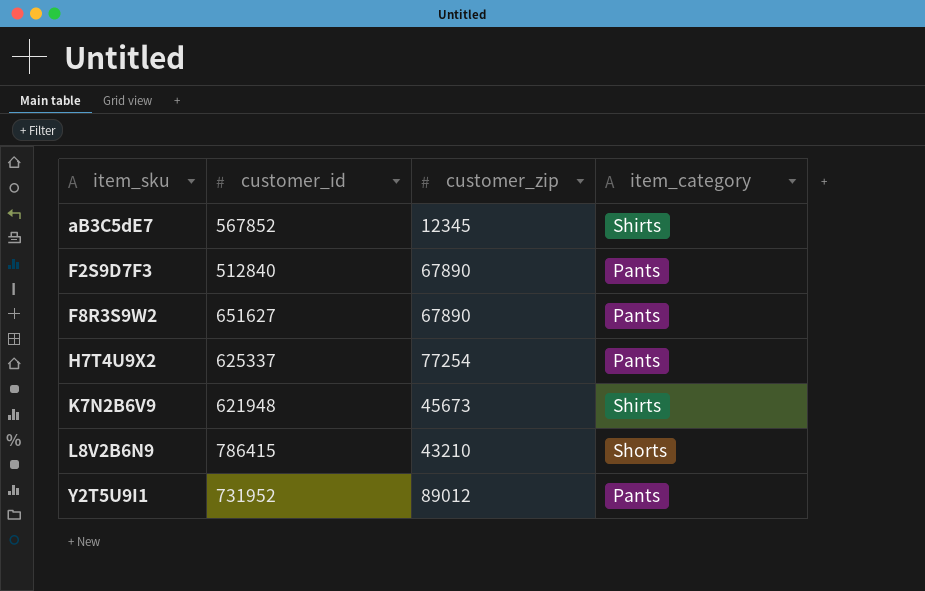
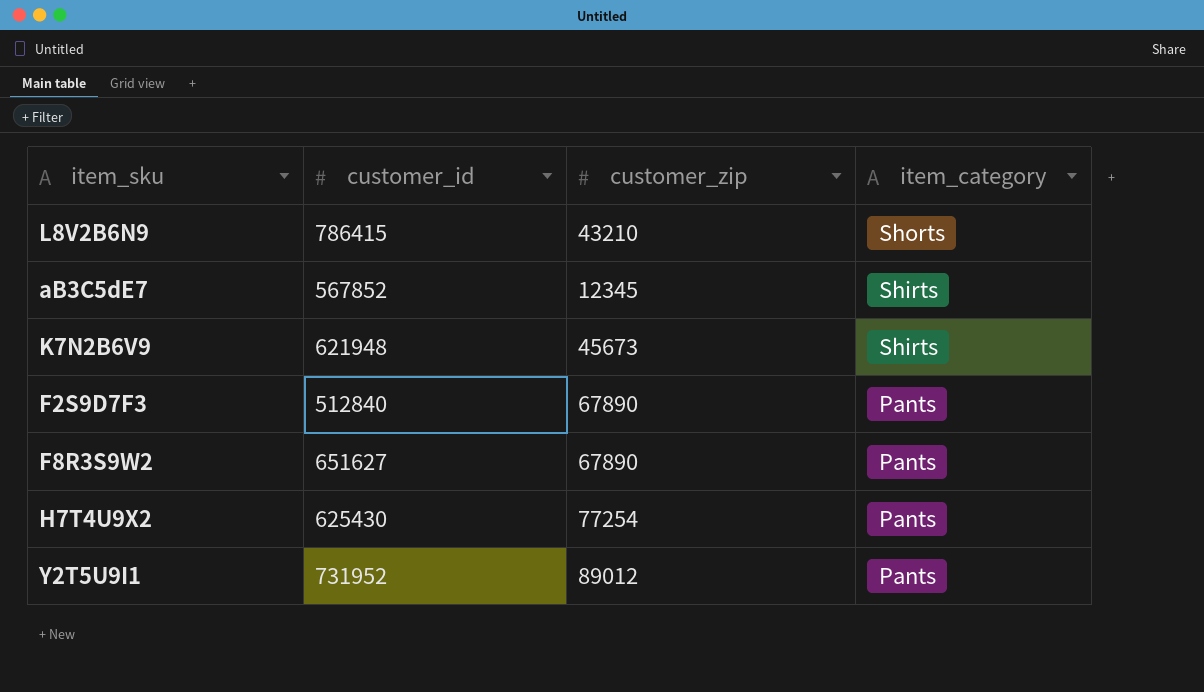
row order: item_sku ascending -> item_category descending
H7T4U9X2 | customer_id: 625337 -> 625430

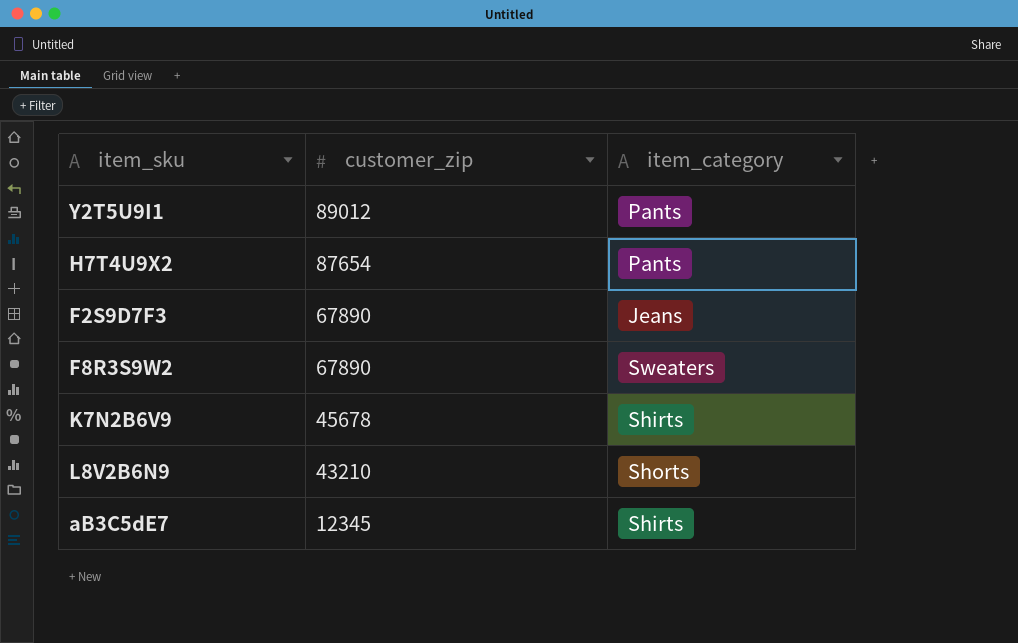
row order: item_category descending -> customer_zip descending
column customer_id | position: 2 -> none
H7T4U9X2 | customer_zip: 77254 -> 87654
F2S9D7F3 | item_category: Pants -> Jeans
F8R3S9W2 | item_category: Pants -> Sweaters
K7N2B6V9 | customer_zip: 45673 -> 45678

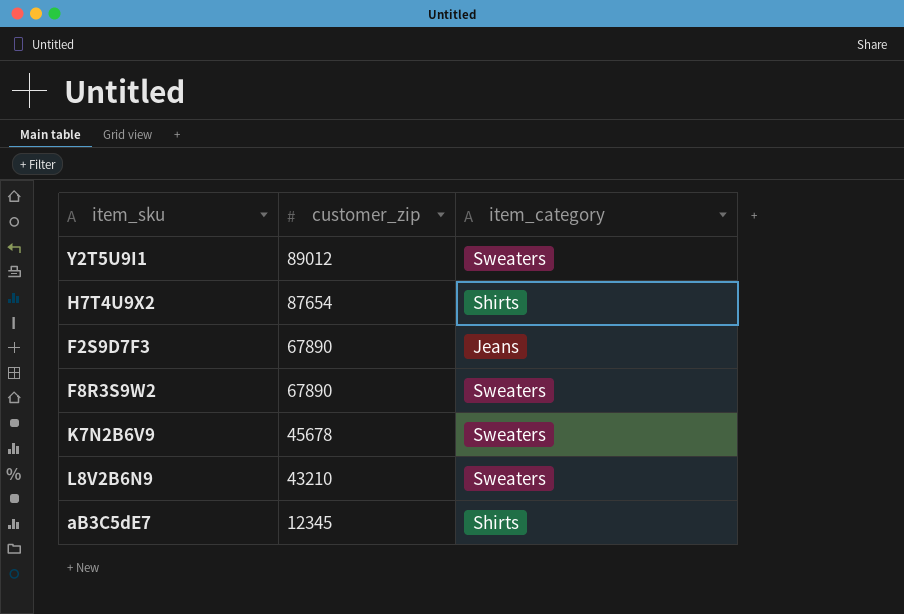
Y2T5U9I1 | item_category: Pants -> Sweaters
H7T4U9X2 | item_category: Pants -> Shirts
K7N2B6V9 | item_category: Shirts -> Sweaters
L8V2B6N9 | item_category: Shorts -> Sweaters

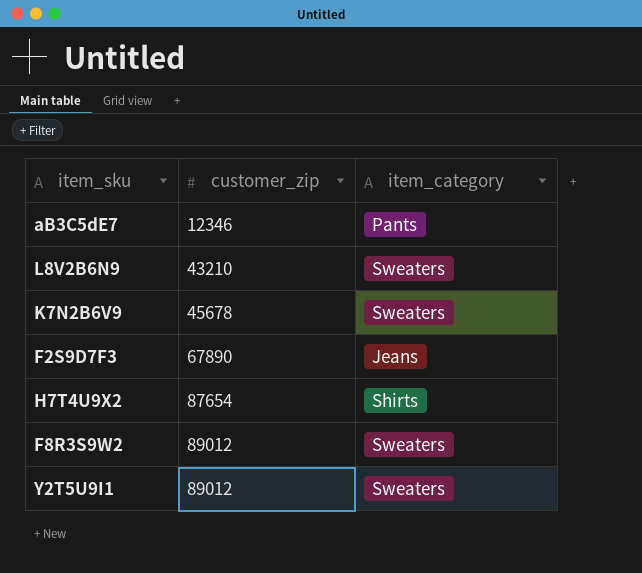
row order: customer_zip descending -> customer_zip ascending
aB3C5dE7 | customer_zip: 12345 -> 12346
aB3C5dE7 | item_category: Shirts -> Pants
F8R3S9W2 | customer_zip: 67890 -> 89012

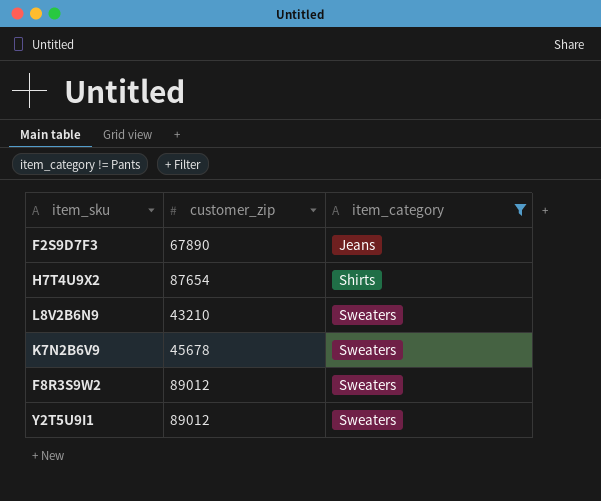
filter: none -> item_category != Pants
row order: customer_zip ascending -> item_category ascending

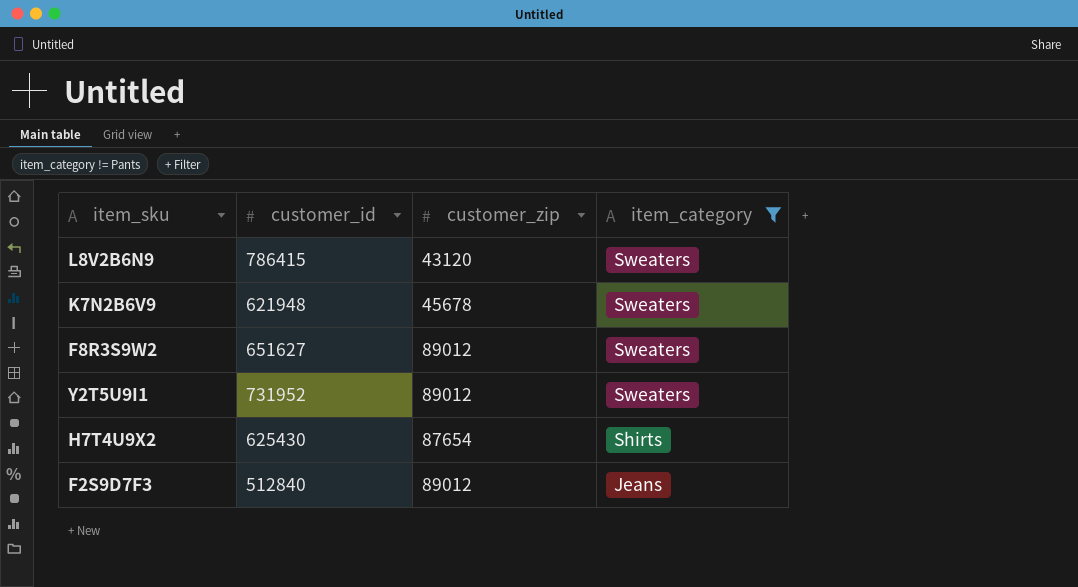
row order: item_category ascending -> item_category descending
column customer_id | position: none -> 2
L8V2B6N9 | customer_zip: 43210 -> 43120
F2S9D7F3 | customer_zip: 67890 -> 89012

